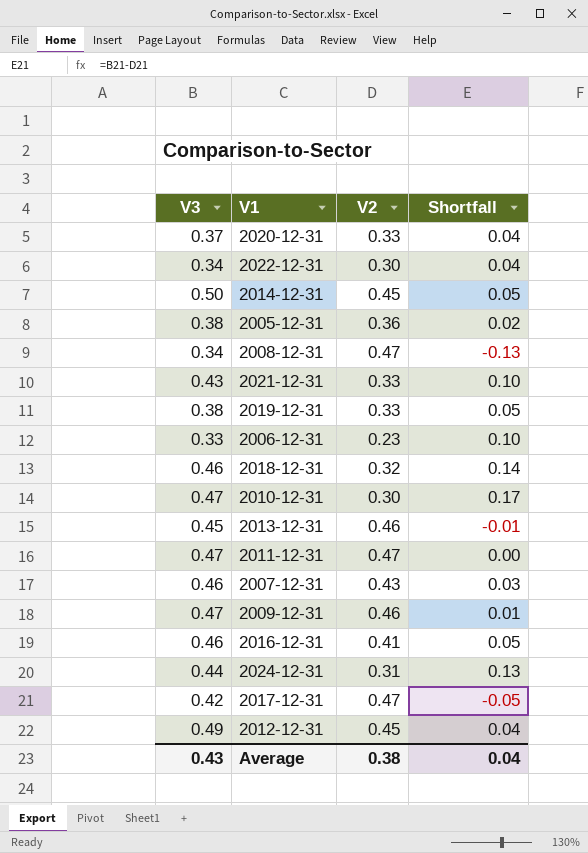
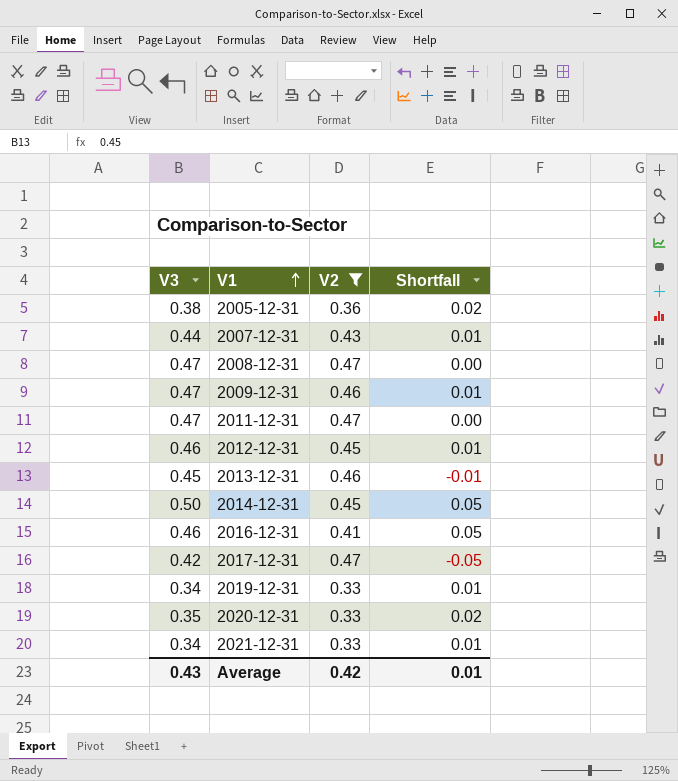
filter: none -> V2 >= 0.33
row order: none -> V1 ascending
2007-12-31 | V3: 0.46 -> 0.44
2007-12-31 | Shortfall: 0.03 -> 0.01
2008-12-31 | V3: 0.34 -> 0.47
2008-12-31 | Shortfall: -0.13 -> 0.00
2012-12-31 | V3: 0.49 -> 0.46
2012-12-31 | Shortfall: 0.04 -> 0.01
2019-12-31 | V3: 0.38 -> 0.34
2019-12-31 | Shortfall: 0.05 -> 0.01
2020-12-31 | V3: 0.37 -> 0.35
2020-12-31 | Shortfall: 0.04 -> 0.02
2021-12-31 | V3: 0.43 -> 0.34
2021-12-31 | Shortfall: 0.10 -> 0.01
Average | V2: 0.38 -> 0.42
Average | Shortfall: 0.04 -> 0.01

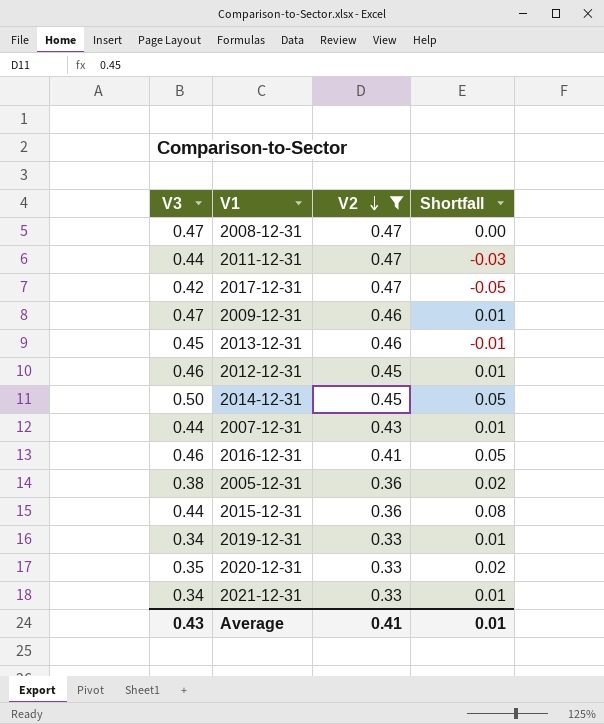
row order: V1 ascending -> V2 descending
2011-12-31 | V3: 0.47 -> 0.44
2011-12-31 | Shortfall: 0.00 -> -0.03
row 2015-12-31: none -> 0.44 | 0.36 | 0.08
Average | V2: 0.42 -> 0.41

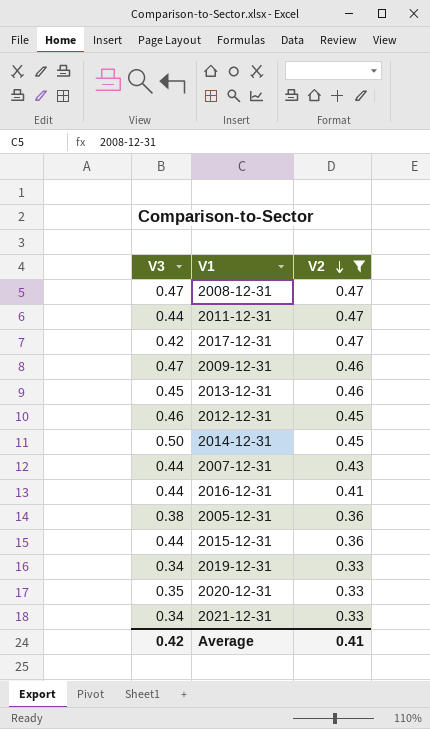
column Shortfall | formula: [V3] - [V2] -> none
2016-12-31 | V3: 0.46 -> 0.44
Average | V3: 0.43 -> 0.42

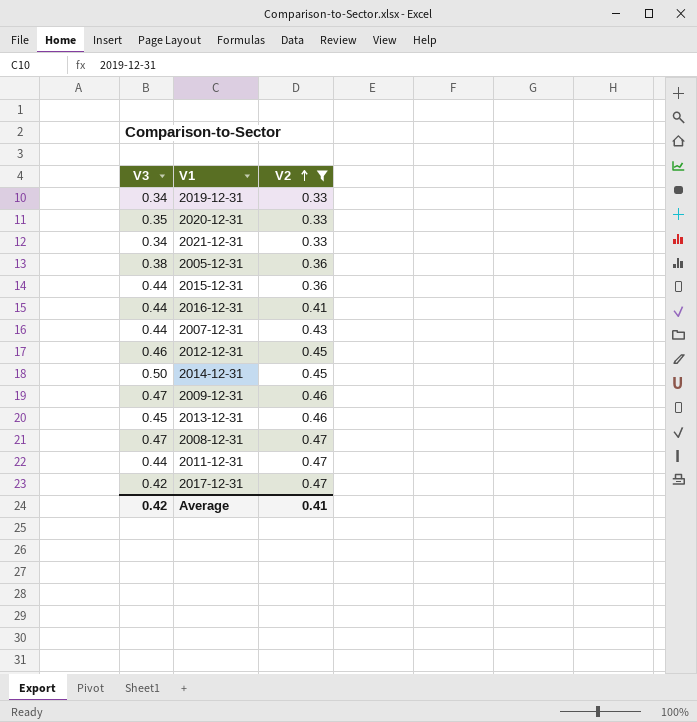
row order: V2 descending -> V2 ascending

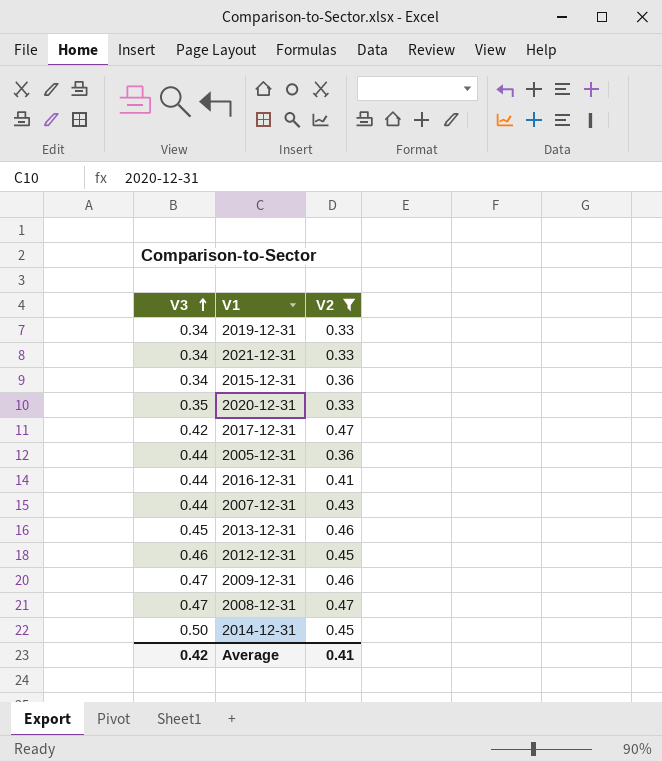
row order: V2 ascending -> V3 ascending
row 2011-12-31: 0.44 | 0.47 -> none
2015-12-31 | V3: 0.44 -> 0.34
2005-12-31 | V3: 0.38 -> 0.44

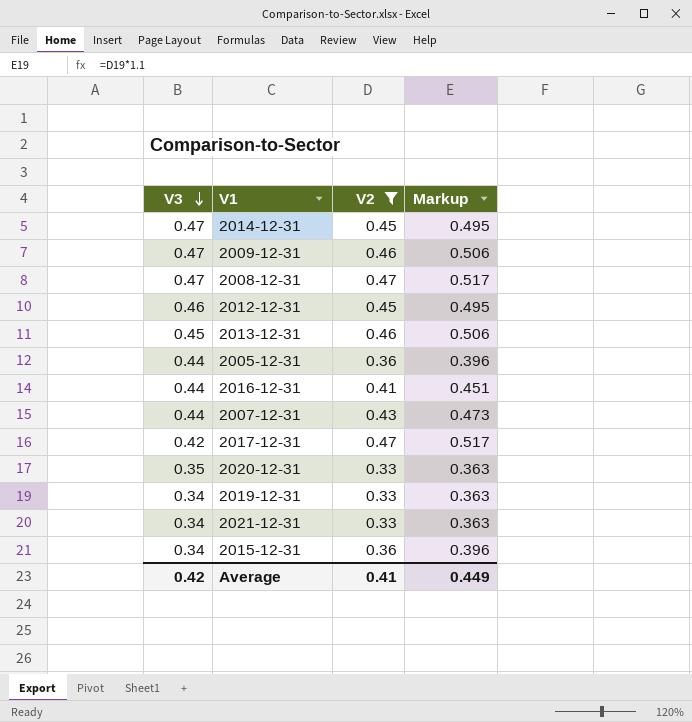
row order: V3 ascending -> V3 descending
column Markup | formula: none -> [V2] * 1.1
2014-12-31 | V3: 0.50 -> 0.47

